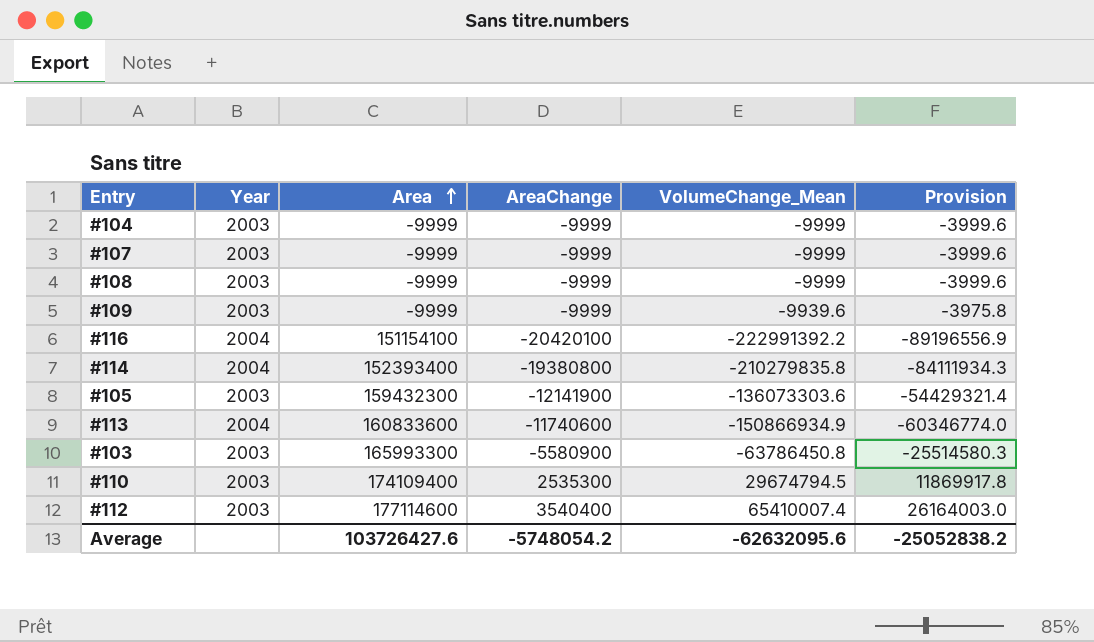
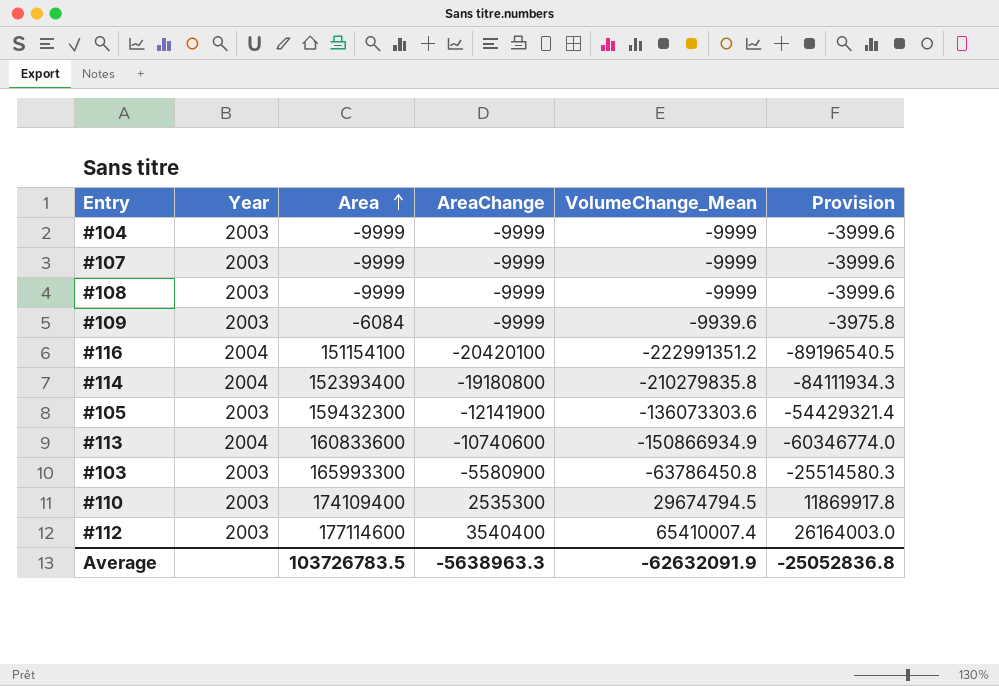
#109 | Area: -9999 -> -6084
#116 | VolumeChange_Mean: -222991392.2 -> -222991351.2
#116 | Provision: -89196556.9 -> -89196540.5
#114 | AreaChange: -19380800 -> -19180800
#113 | AreaChange: -11740600 -> -10740600
Average | Area: 103726427.6 -> 103726783.5
Average | AreaChange: -5748054.2 -> -5638963.3
Average | VolumeChange_Mean: -62632095.6 -> -62632091.9
Average | Provision: -25052838.2 -> -25052836.8

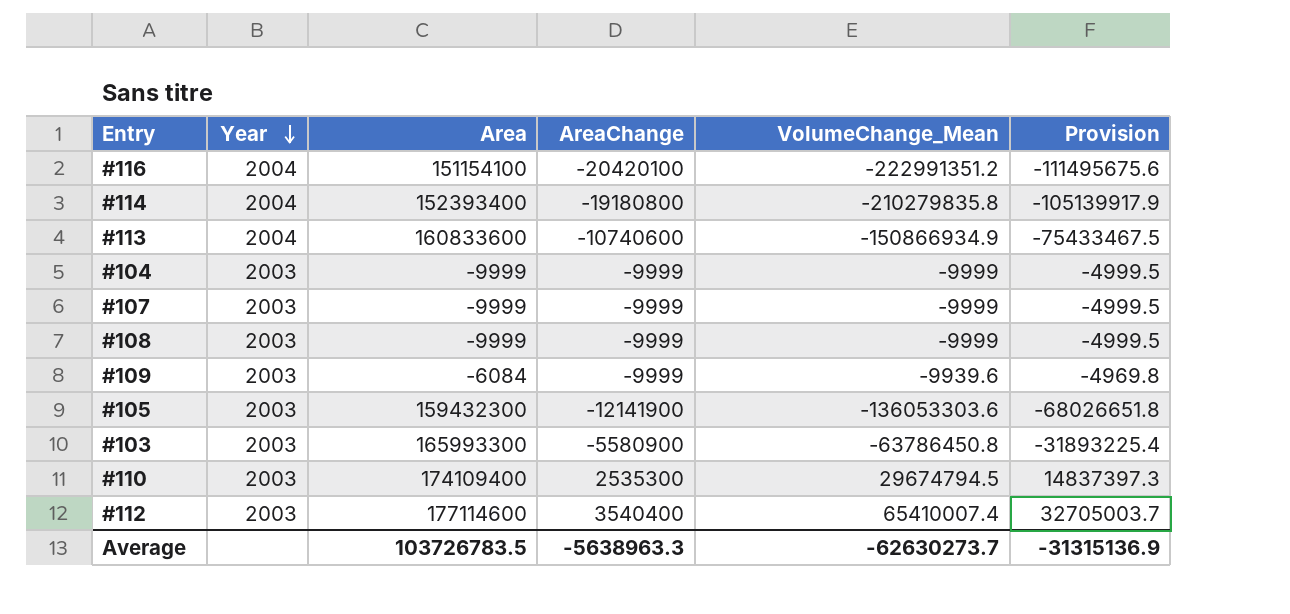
row order: Area ascending -> Year descending
column Provision | formula: [VolumeChange_Mean] * 0.4 -> [VolumeChange_Mean] * 0.5
#105 | VolumeChange_Mean: -136073303.6 -> -136053303.6
Average | VolumeChange_Mean: -62632091.9 -> -62630273.7
Average | Provision: -25052836.8 -> -31315136.9

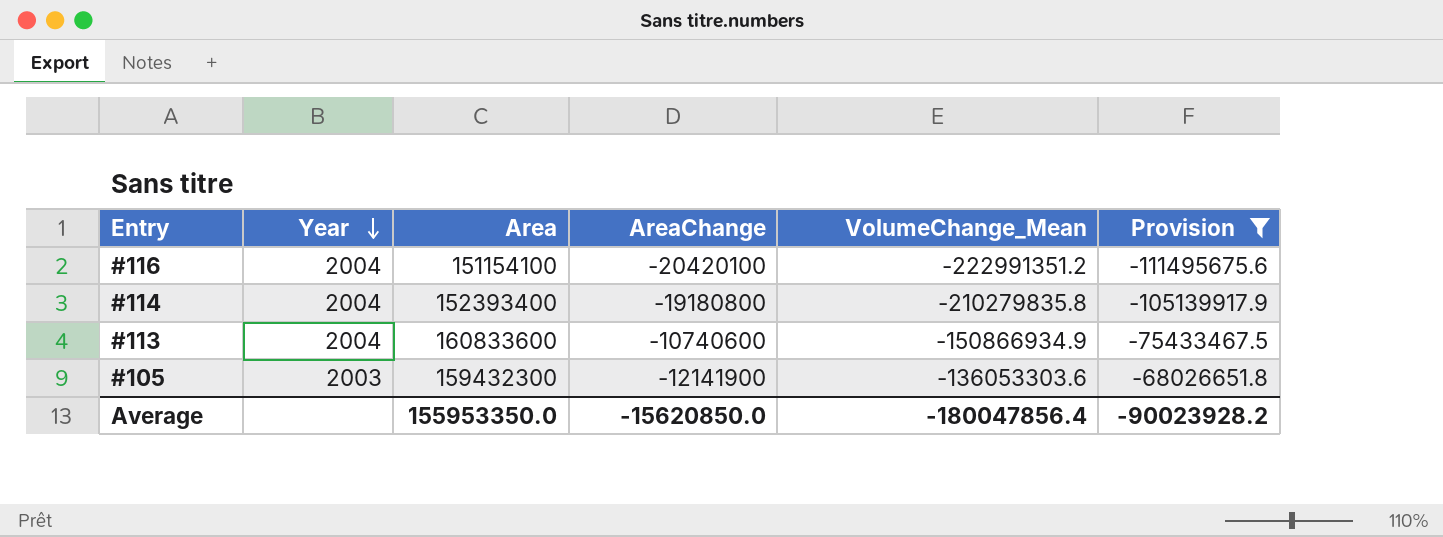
filter: none -> Provision <= -68026651.8
Average | Area: 103726783.5 -> 155953350.0
Average | AreaChange: -5638963.3 -> -15620850.0
Average | VolumeChange_Mean: -62630273.7 -> -180047856.4
Average | Provision: -31315136.9 -> -90023928.2

